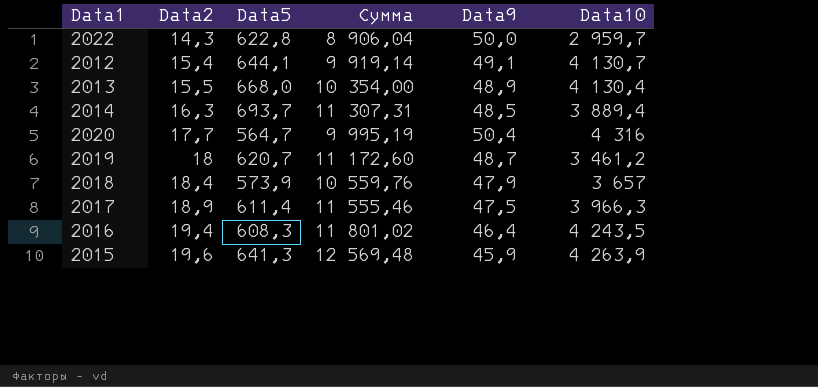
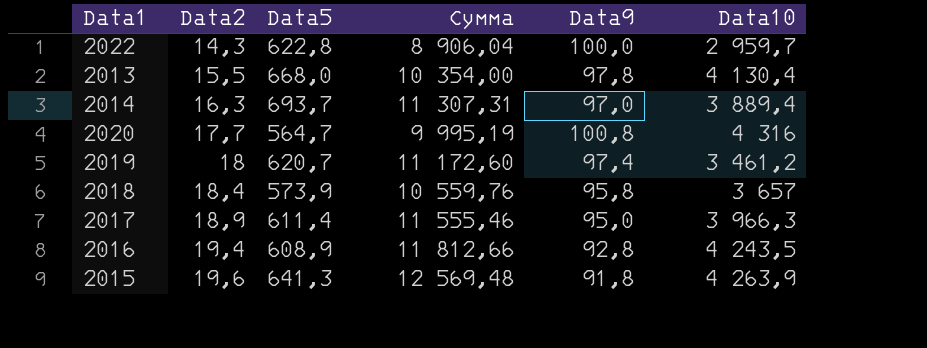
row 2012: 15,4 | 644,1 | 9 919,14 | 49,1 | 4 130,7 -> none
2022 | Data9: 50,0 -> 100,0
2013 | Data9: 48,9 -> 97,8
2014 | Data9: 48,5 -> 97,0
2020 | Data9: 50,4 -> 100,8
2019 | Data9: 48,7 -> 97,4
2018 | Data9: 47,9 -> 95,8
2017 | Data9: 47,5 -> 95,0
2016 | Data5: 608,3 -> 608,9
2016 | Сумма: 11 801,02 -> 11 812,66
2016 | Data9: 46,4 -> 92,8
2015 | Data9: 45,9 -> 91,8

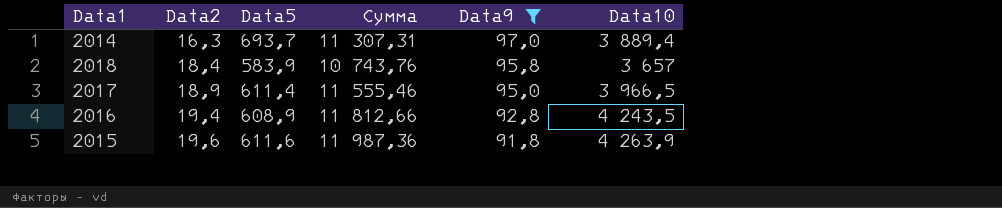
filter: none -> Data9 <= 97,0
2018 | Data5: 573,9 -> 583,9
2018 | Сумма: 10 559,76 -> 10 743,76
2017 | Data10: 3 966,3 -> 3 966,5
2015 | Data5: 641,3 -> 611,6
2015 | Сумма: 12 569,48 -> 11 987,36

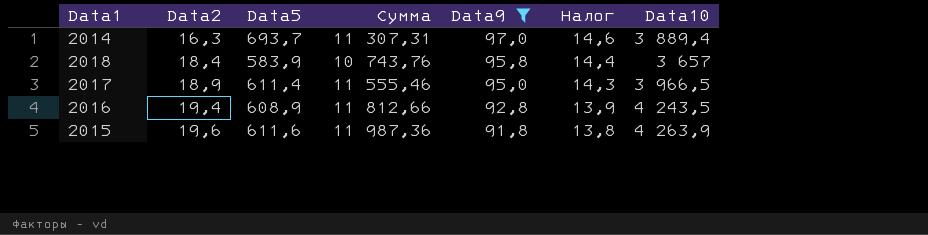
column Налог | formula: none -> [Data9] * 0,15

